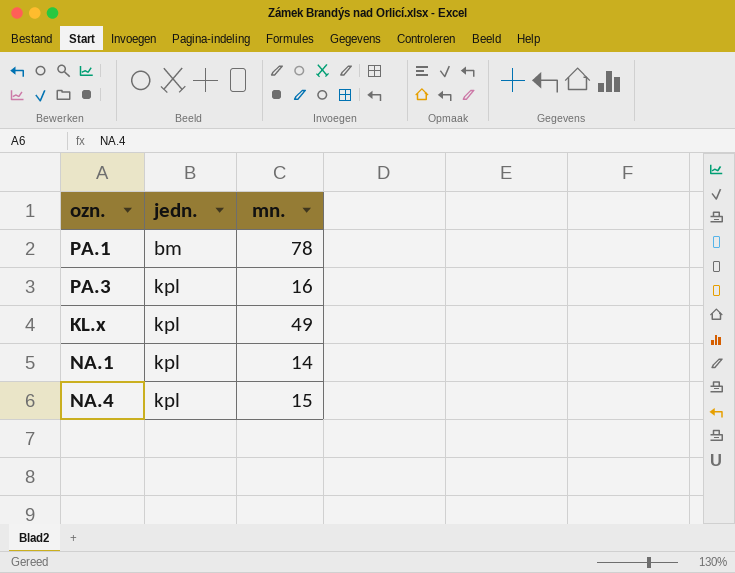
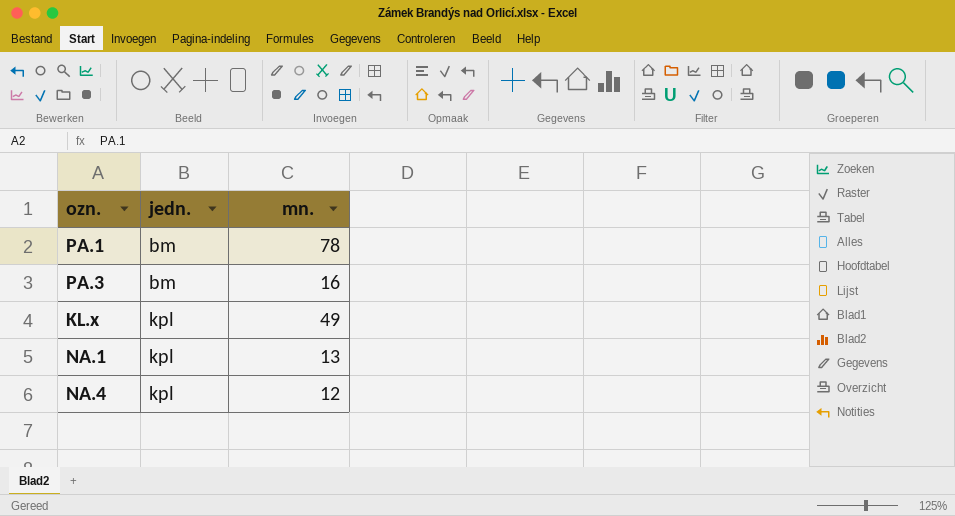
PA.3 | jedn.: kpl -> bm
NA.1 | mn.: 14 -> 13
NA.4 | mn.: 15 -> 12

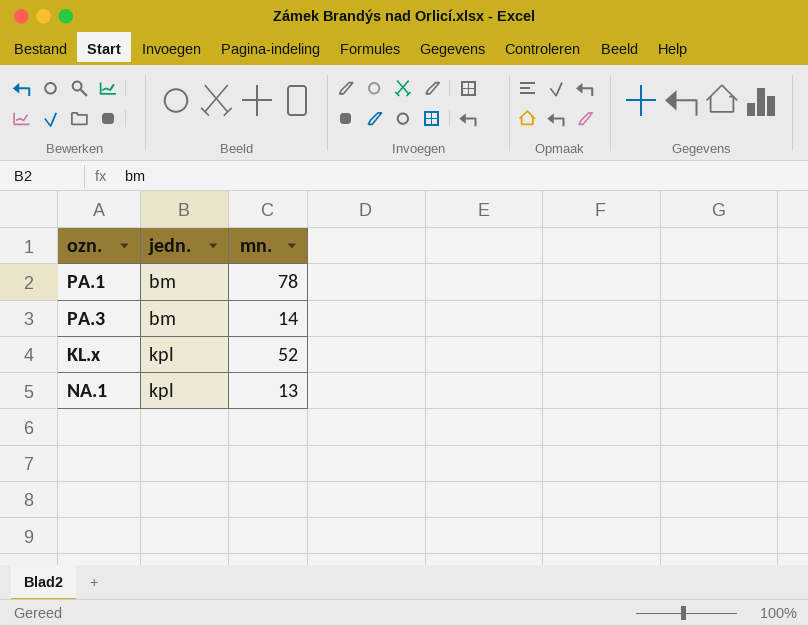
row NA.4: kpl | 12 -> none
PA.3 | mn.: 16 -> 14
KL.x | mn.: 49 -> 52

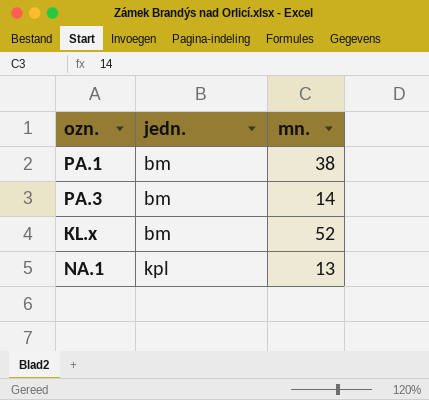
PA.1 | mn.: 78 -> 38
KL.x | jedn.: kpl -> bm

